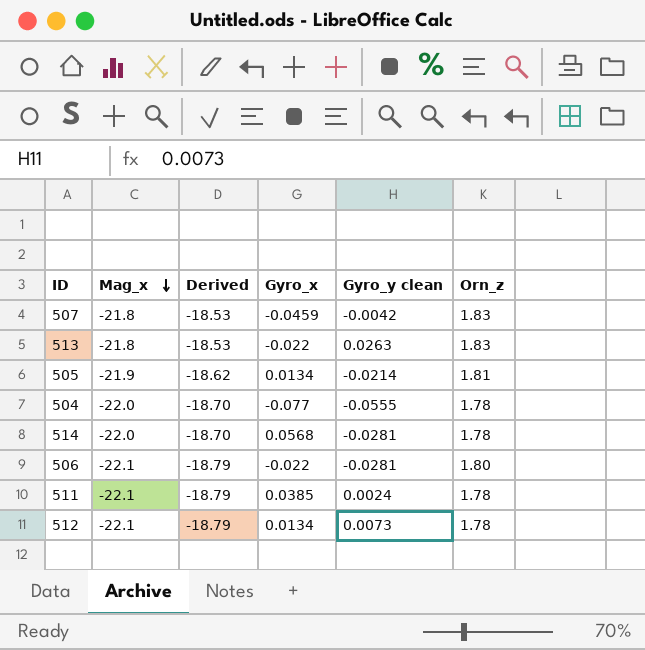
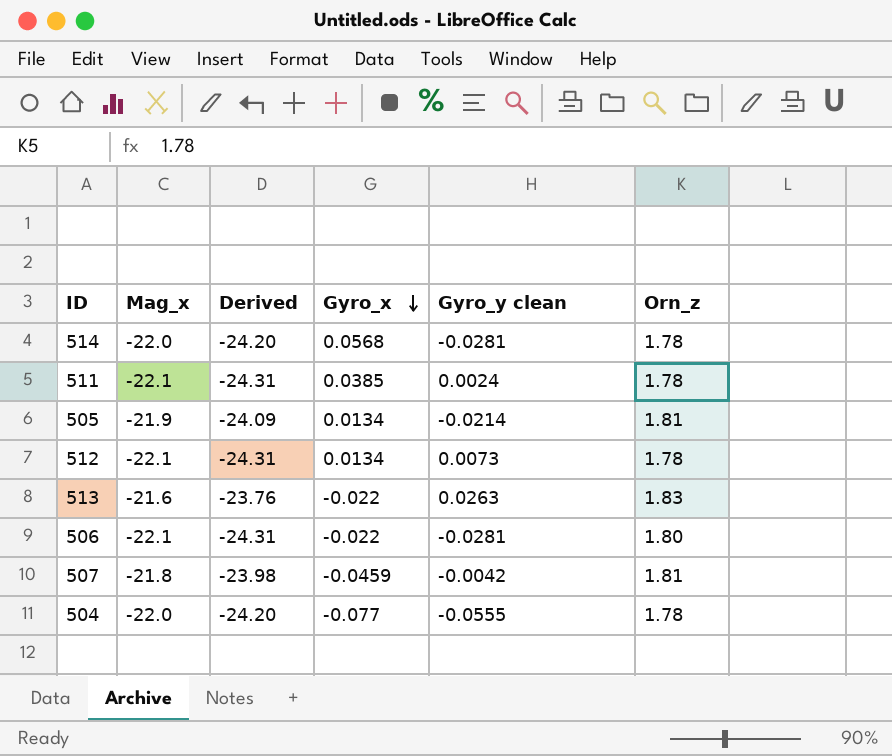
row order: Mag_x descending -> Gyro_x descending
column Derived | formula: [Mag_x] * 0.85 -> [Mag_x] * 1.1
513 | Mag_x: -21.8 -> -21.6
507 | Orn_z: 1.83 -> 1.81

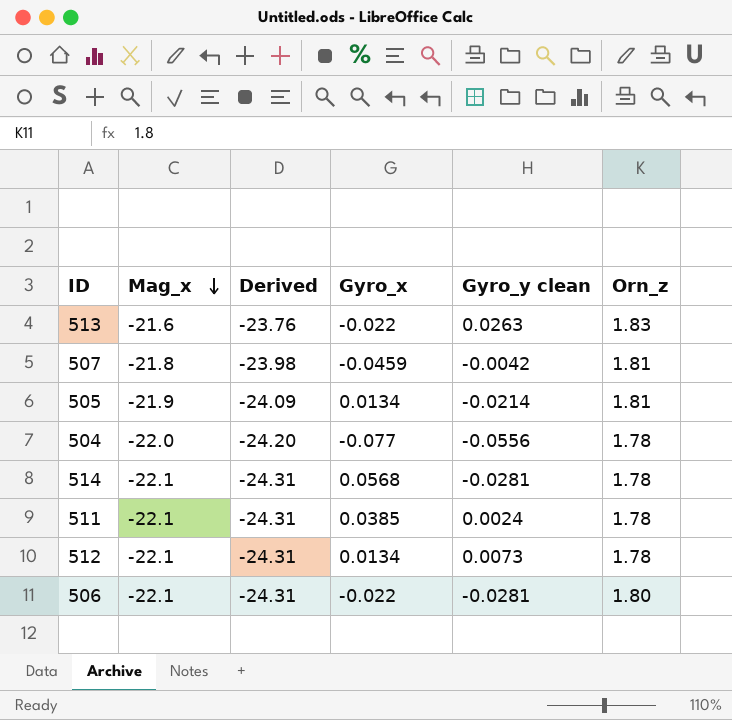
row order: Gyro_x descending -> Mag_x descending
504 | Gyro_y clean: -0.0555 -> -0.0556
514 | Mag_x: -22.0 -> -22.1
514 | Derived: -24.20 -> -24.31

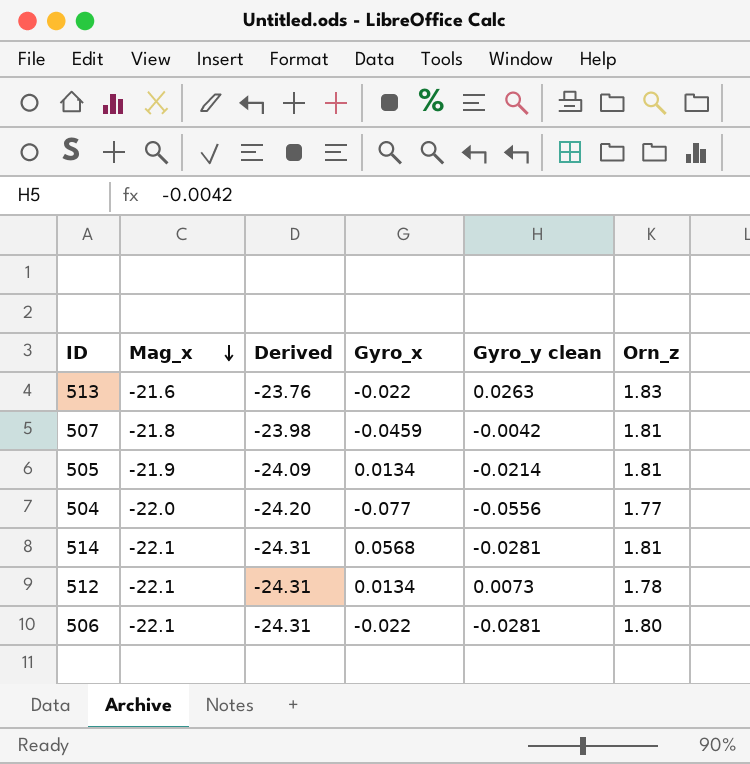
row 511: -22.1 | -24.31 | 0.0385 | 0.0024 | 1.78 -> none
504 | Orn_z: 1.78 -> 1.77
514 | Orn_z: 1.78 -> 1.81

